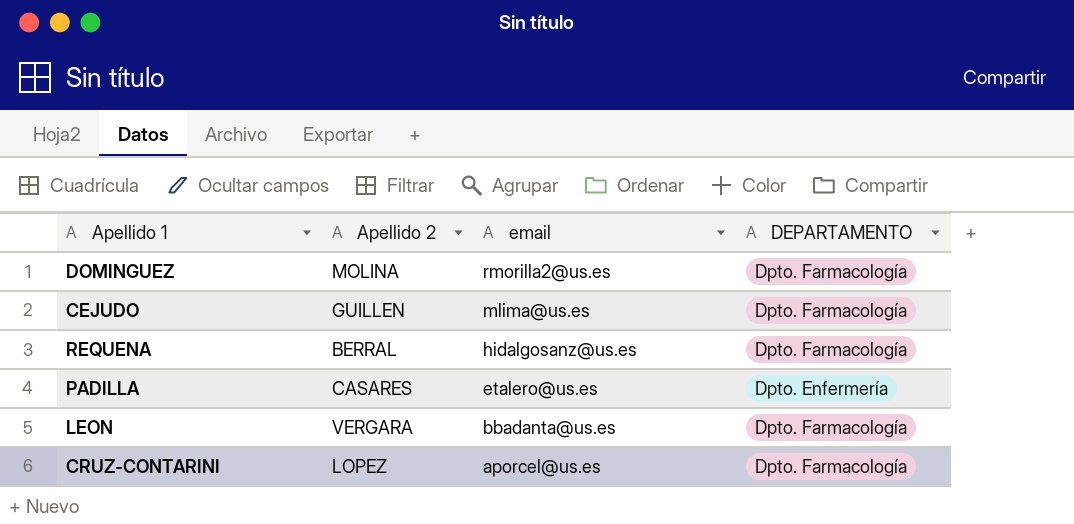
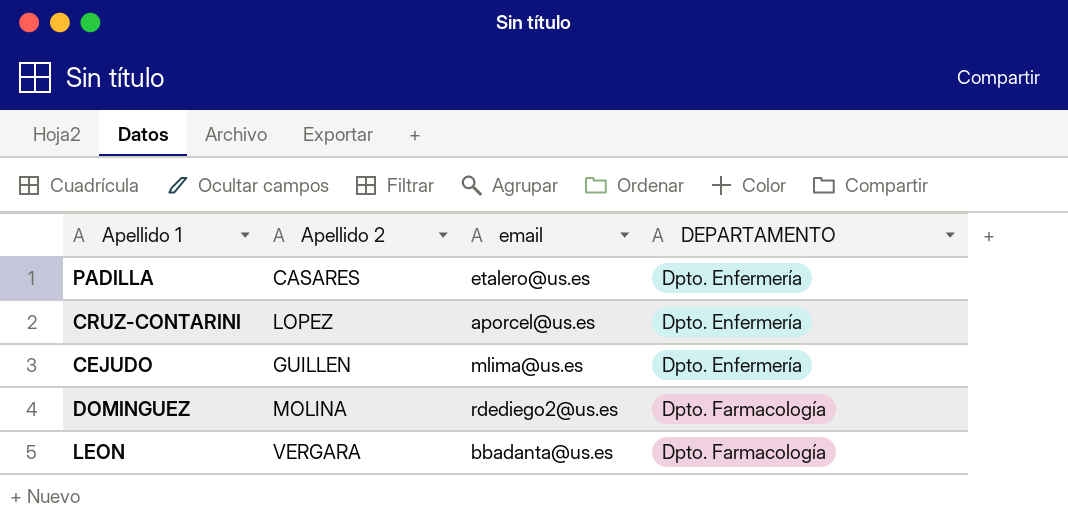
row order: email descending -> DEPARTAMENTO ascending
row REQUENA: BERRAL | hidalgosanz@us.es | Dpto. Farmacología -> none
CRUZ-CONTARINI | DEPARTAMENTO: Dpto. Farmacología -> Dpto. Enfermería
CEJUDO | DEPARTAMENTO: Dpto. Farmacología -> Dpto. Enfermería
DOMINGUEZ | email: rmorilla2@us.es -> rdediego2@us.es

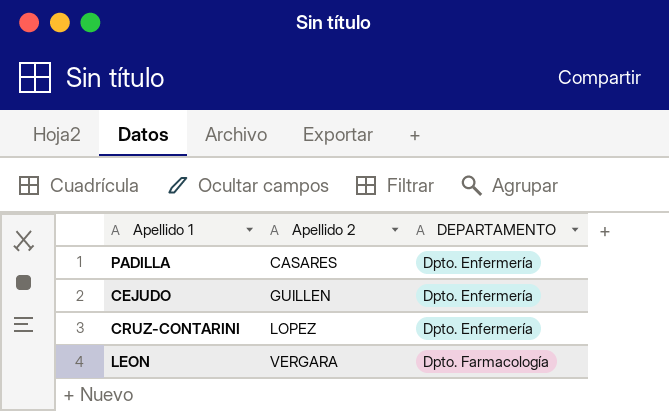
row order: DEPARTAMENTO ascending -> Apellido 2 ascending
column email | position: 3 -> none
row DOMINGUEZ: MOLINA | rdediego2@us.es | Dpto. Farmacología -> none

